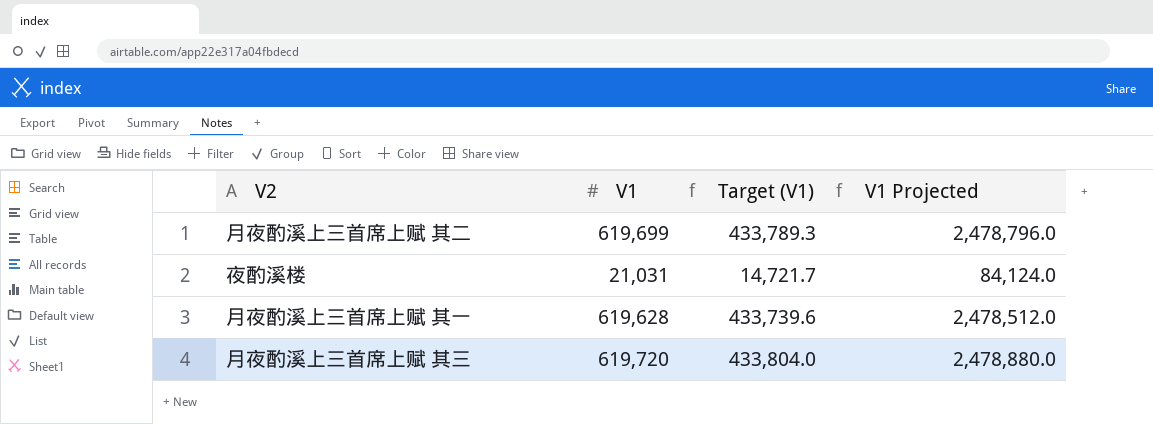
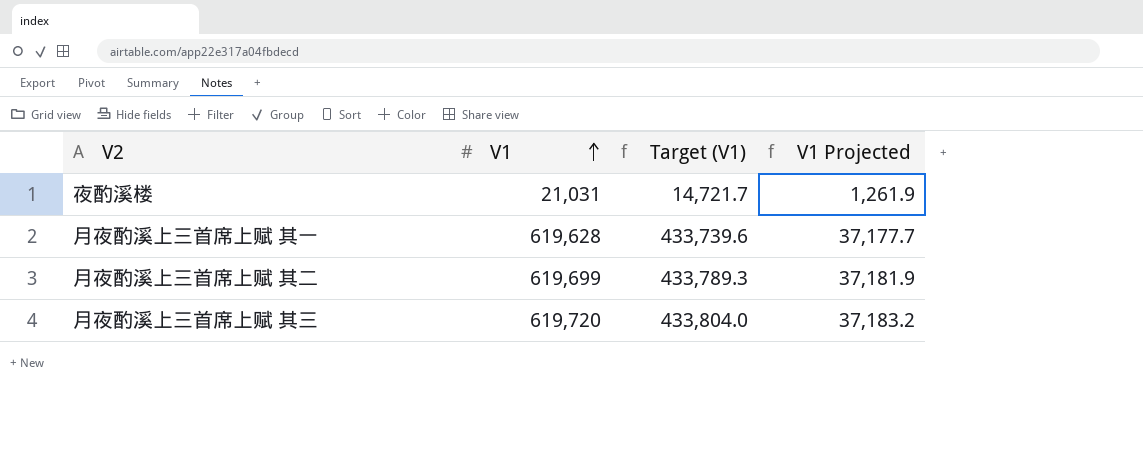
row order: none -> V1 ascending
column V1 Projected | formula: [V1] * 4 -> [V1] * 0.06

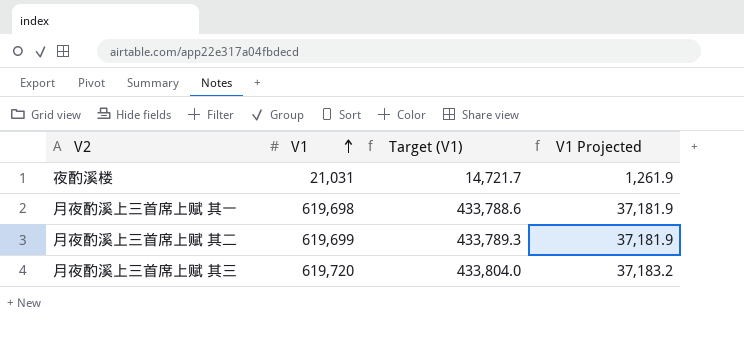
月夜酌溪上三首席上赋 其一 | V1: 619,628 -> 619,698
月夜酌溪上三首席上赋 其一 | Target (V1): 433,739.6 -> 433,788.6
月夜酌溪上三首席上赋 其一 | V1 Projected: 37,177.7 -> 37,181.9

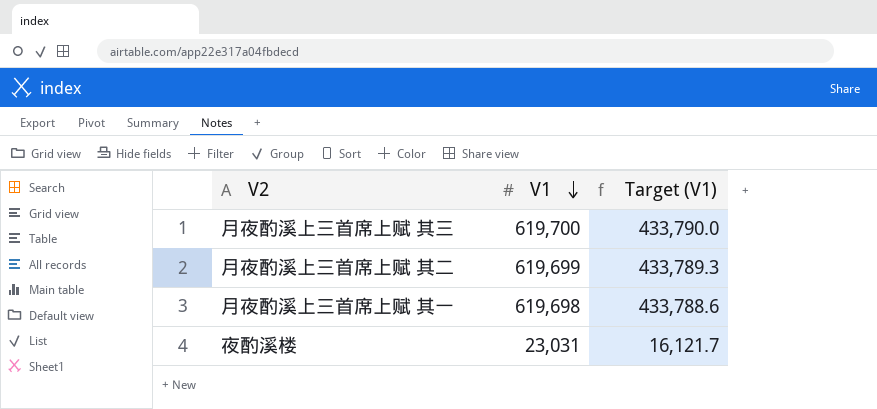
row order: V1 ascending -> V1 descending
column V1 Projected | formula: [V1] * 0.06 -> none
月夜酌溪上三首席上赋 其三 | V1: 619,720 -> 619,700
月夜酌溪上三首席上赋 其三 | Target (V1): 433,804.0 -> 433,790.0
夜酌溪楼 | V1: 21,031 -> 23,031
夜酌溪楼 | Target (V1): 14,721.7 -> 16,121.7

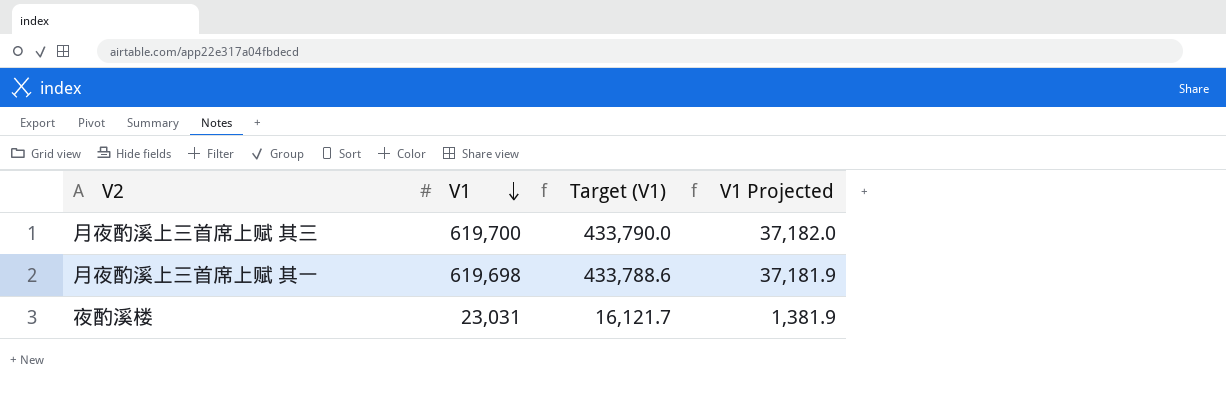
column V1 Projected | formula: none -> [V1] * 0.06
row 月夜酌溪上三首席上赋 其二: 619,699 | 433,789.3 -> none

